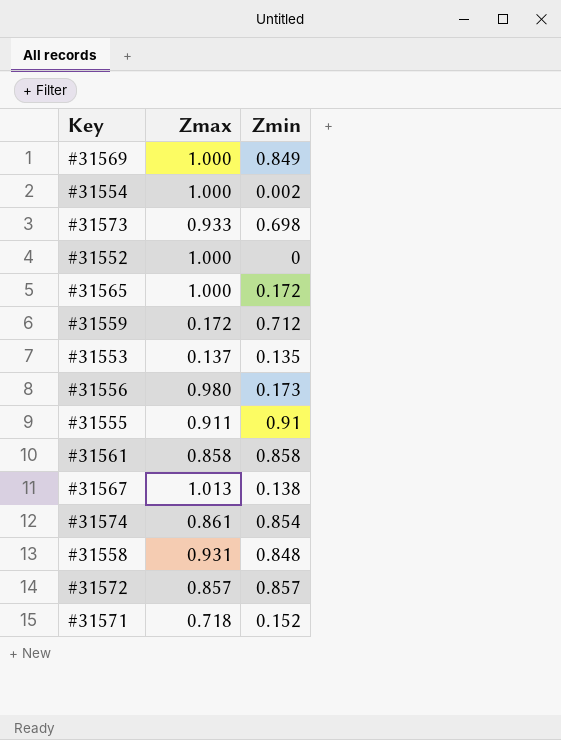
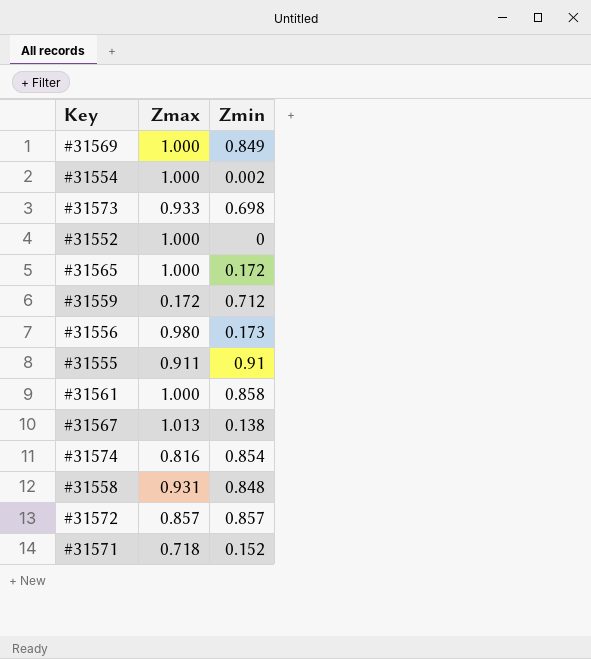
row #31553: 0.137 | 0.135 -> none
#31561 | Zmax: 0.858 -> 1.000
#31574 | Zmax: 0.861 -> 0.816

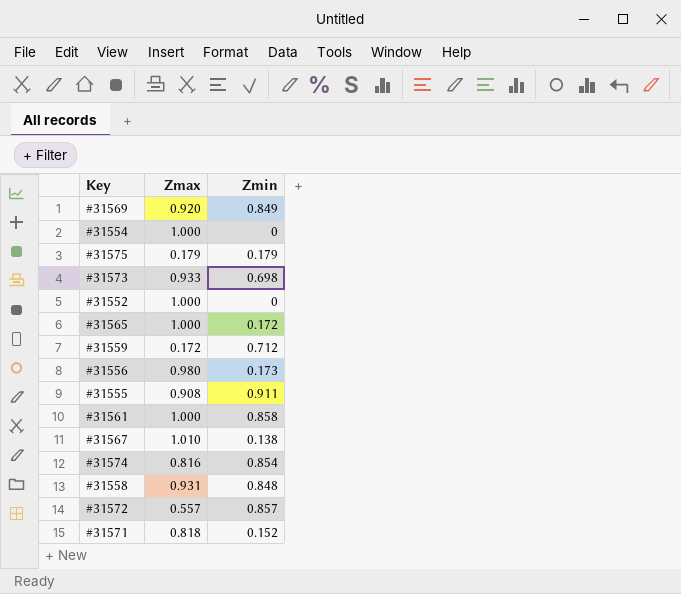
#31569 | Zmax: 1.000 -> 0.920
#31554 | Zmin: 0.002 -> 0
row #31575: none -> 0.179 | 0.179
#31555 | Zmax: 0.911 -> 0.908
#31555 | Zmin: 0.91 -> 0.911
#31567 | Zmax: 1.013 -> 1.010
#31572 | Zmax: 0.857 -> 0.557
#31571 | Zmax: 0.718 -> 0.818

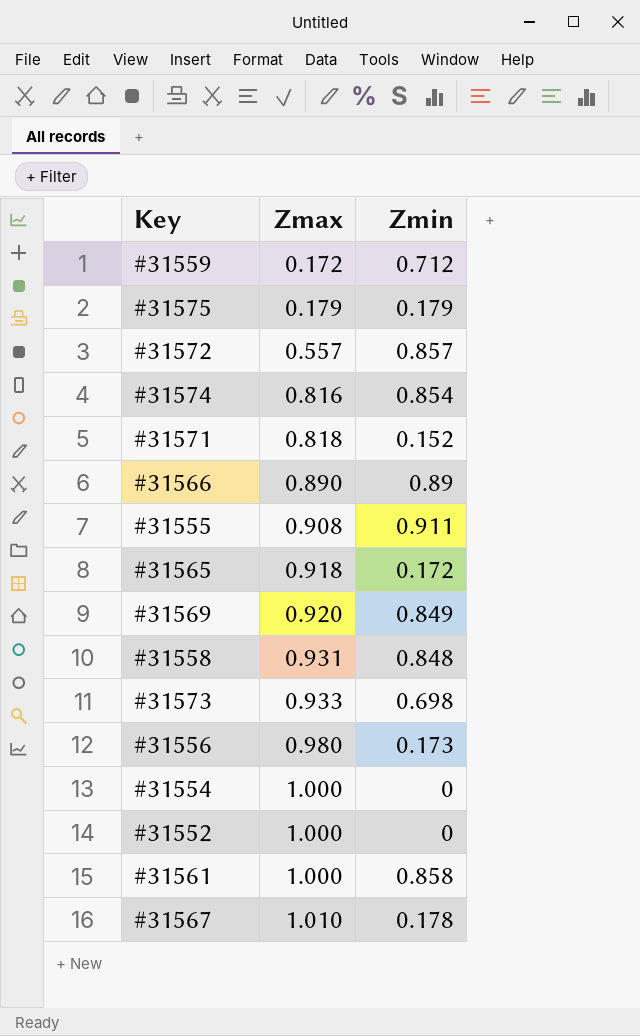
row order: none -> Zmax ascending
row #31566: none -> 0.890 | 0.89
#31565 | Zmax: 1.000 -> 0.918
#31567 | Zmin: 0.138 -> 0.178

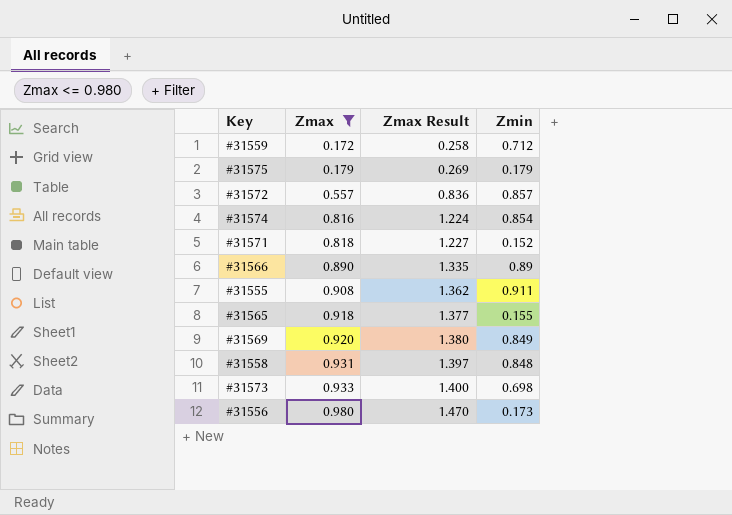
filter: none -> Zmax <= 0.980
column Zmax Result | formula: none -> [Zmax] * 1.5
#31565 | Zmin: 0.172 -> 0.155

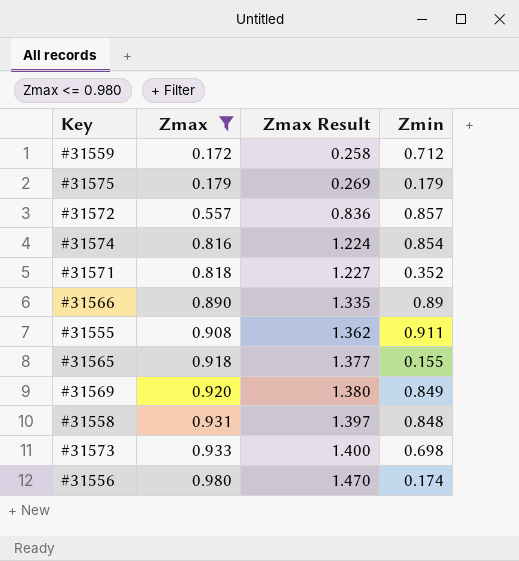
#31571 | Zmin: 0.152 -> 0.352
#31556 | Zmin: 0.173 -> 0.174

